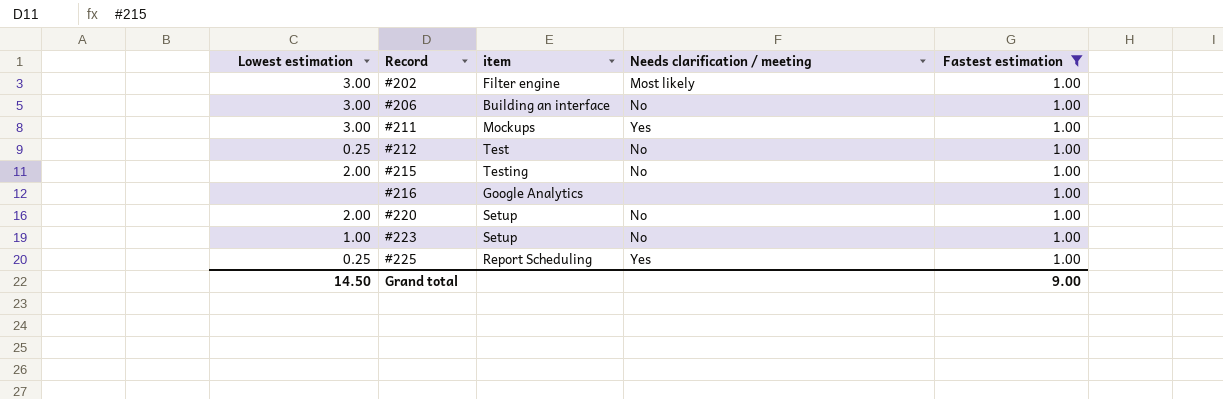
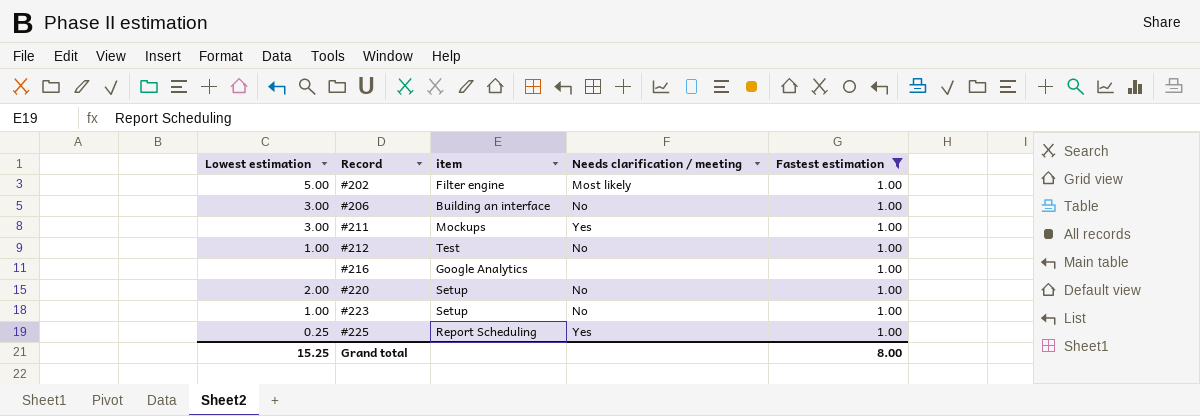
row #215: 2.00 | Testing | No | 1.00 -> none
#202 | Lowest estimation: 3.00 -> 5.00
#212 | Lowest estimation: 0.25 -> 1.00
Grand total | Lowest estimation: 14.50 -> 15.25
Grand total | Fastest estimation: 9.00 -> 8.00

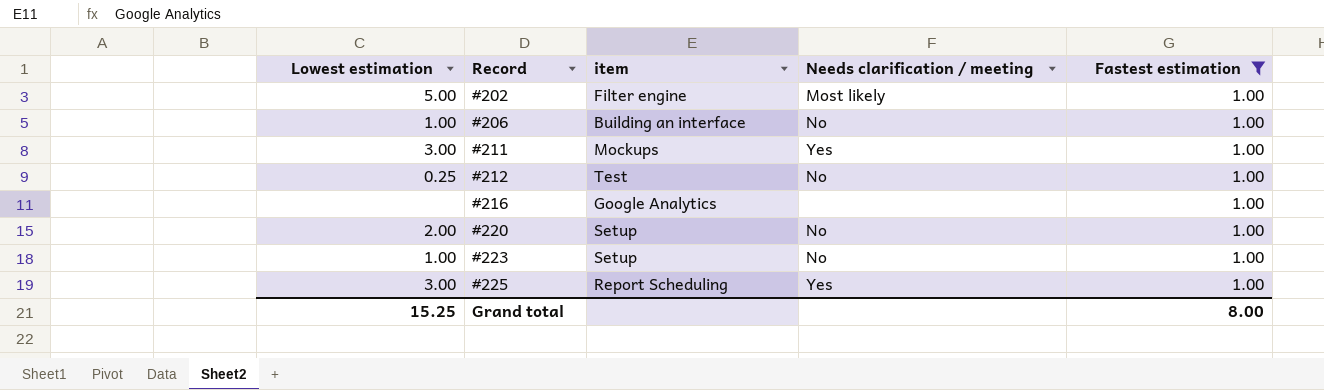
#206 | Lowest estimation: 3.00 -> 1.00
#212 | Lowest estimation: 1.00 -> 0.25
#225 | Lowest estimation: 0.25 -> 3.00

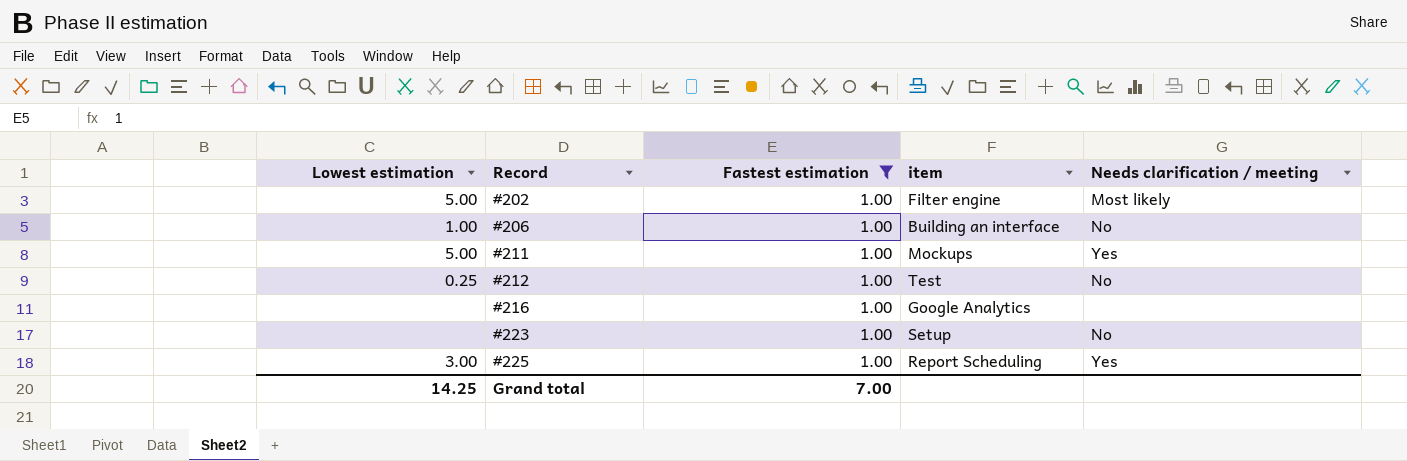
column Fastest estimation | position: 5 -> 3
row #220: 2.00 | Setup | No | 1.00 -> none
#211 | Lowest estimation: 3.00 -> 5.00
#223 | Lowest estimation: 1.00 -> none
Grand total | Lowest estimation: 15.25 -> 14.25
Grand total | Fastest estimation: 8.00 -> 7.00

